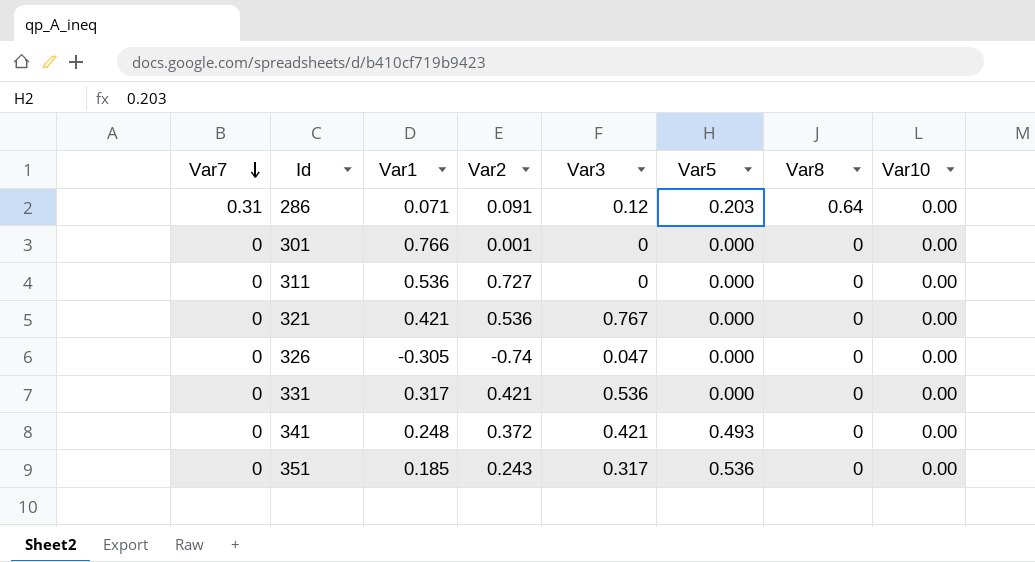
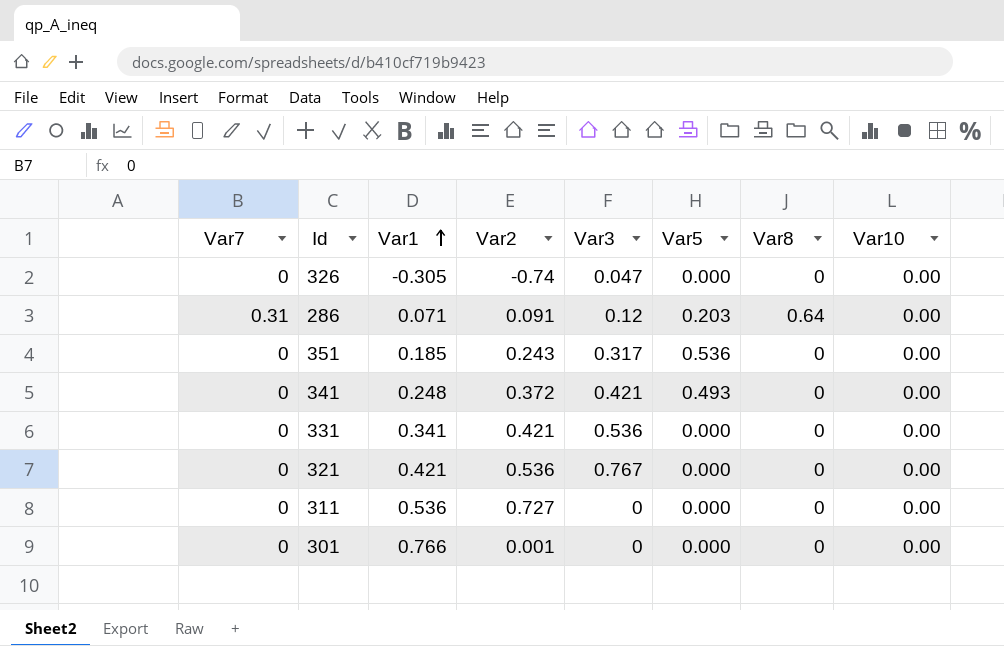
row order: Var7 descending -> Var1 ascending
331 | Var1: 0.317 -> 0.341

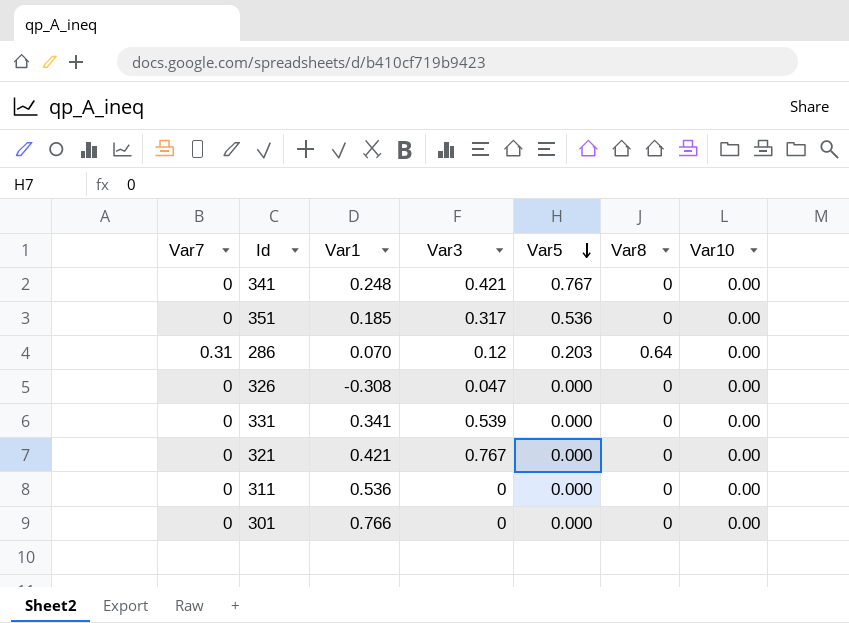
row order: Var1 ascending -> Var5 descending
column Var2 | position: 4 -> none
341 | Var5: 0.493 -> 0.767
286 | Var1: 0.071 -> 0.070
326 | Var1: -0.305 -> -0.308
331 | Var3: 0.536 -> 0.539

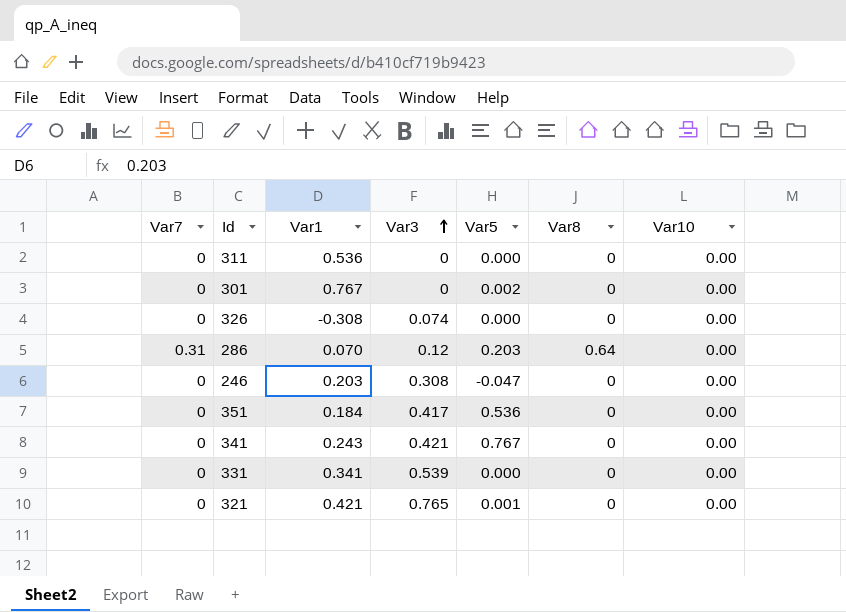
row order: Var5 descending -> Var3 ascending
301 | Var1: 0.766 -> 0.767
301 | Var5: 0.000 -> 0.002
326 | Var3: 0.047 -> 0.074
row 246: none -> 0 | 0.203 | 0.308 | -0.047 | 0 | 0.00
351 | Var1: 0.185 -> 0.184
351 | Var3: 0.317 -> 0.417
341 | Var1: 0.248 -> 0.243
321 | Var3: 0.767 -> 0.765
321 | Var5: 0.000 -> 0.001

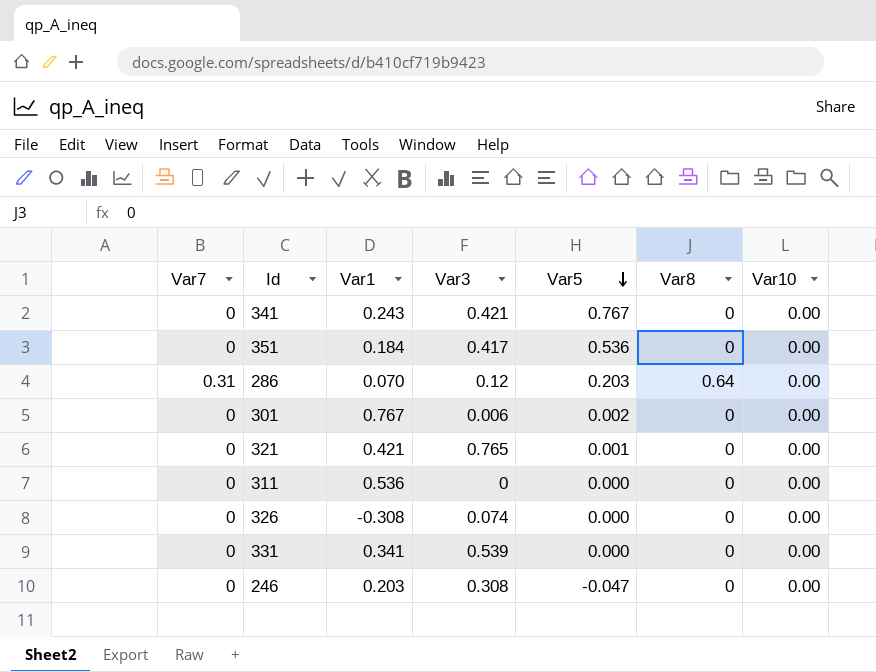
row order: Var3 ascending -> Var5 descending
301 | Var3: 0 -> 0.006

